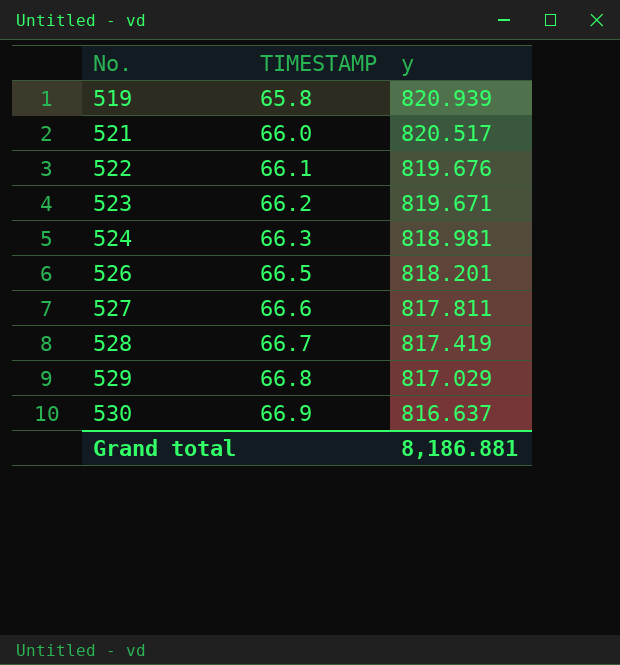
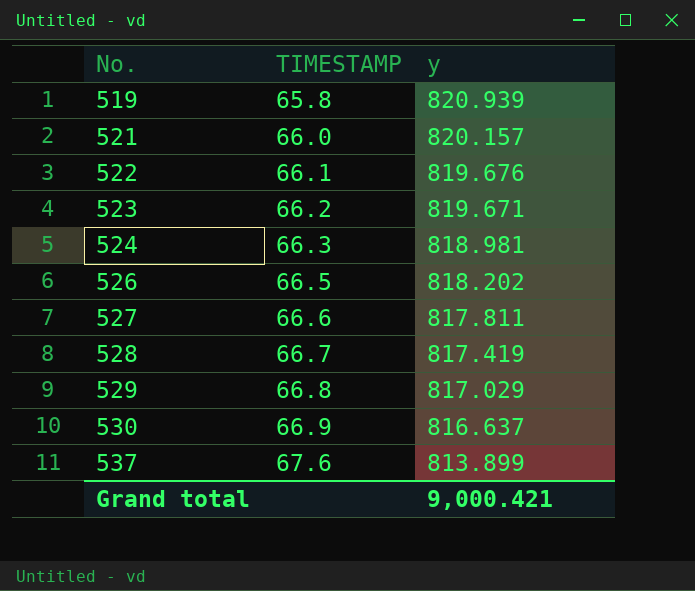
521 | y: 820.517 -> 820.157
526 | y: 818.201 -> 818.202
row 537: none -> 67.6 | 813.899
Grand total | y: 8,186.881 -> 9,000.421

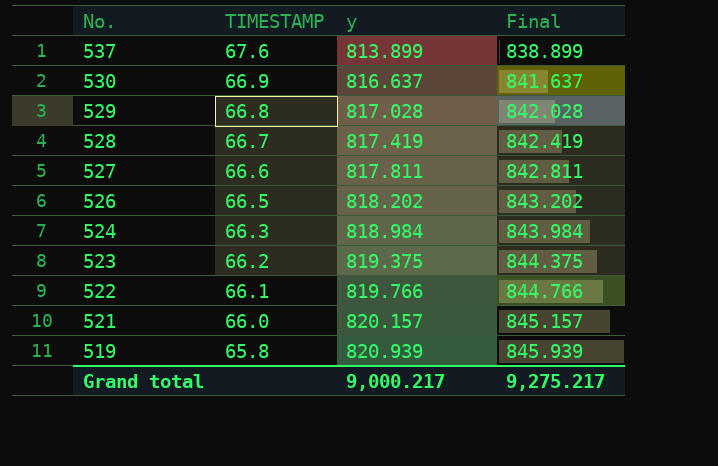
row order: No. ascending -> No. descending
column Final | formula: none -> [y] + 25
529 | y: 817.029 -> 817.028
524 | y: 818.981 -> 818.984
523 | y: 819.671 -> 819.375
522 | y: 819.676 -> 819.766
Grand total | y: 9,000.421 -> 9,000.217

